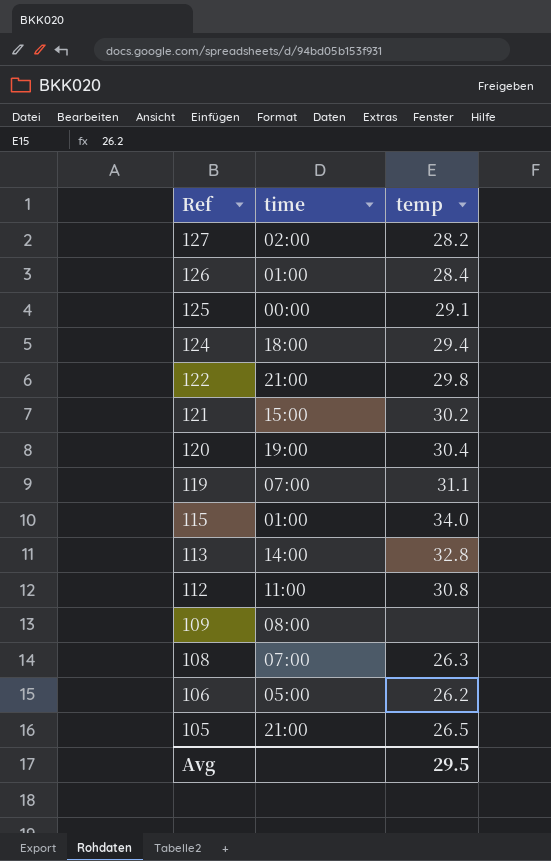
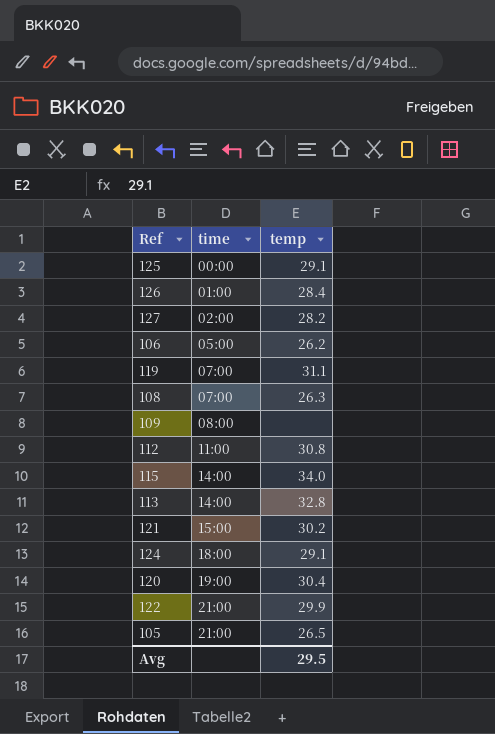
row order: Ref descending -> time ascending
115 | time: 01:00 -> 14:00
124 | temp: 29.4 -> 29.1
122 | temp: 29.8 -> 29.9

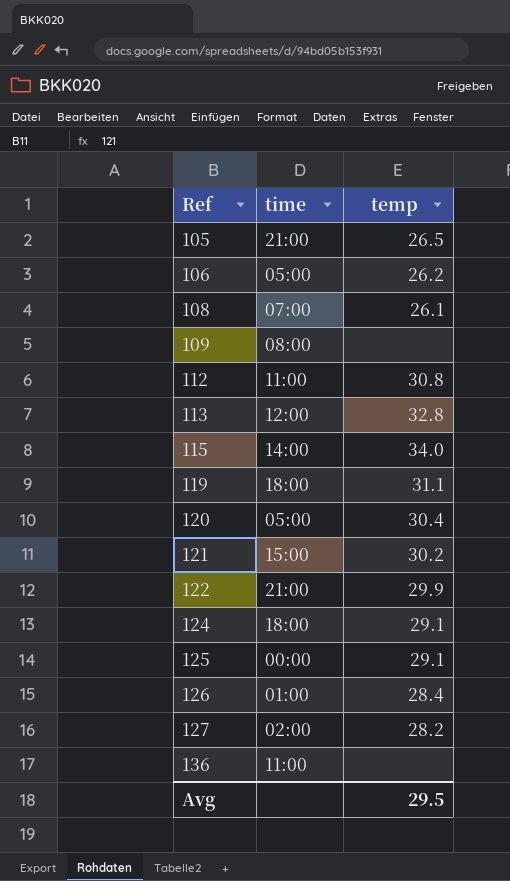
row order: time ascending -> Ref ascending
108 | temp: 26.3 -> 26.1
113 | time: 14:00 -> 12:00
119 | time: 07:00 -> 18:00
120 | time: 19:00 -> 05:00
row 136: none -> 11:00 | none

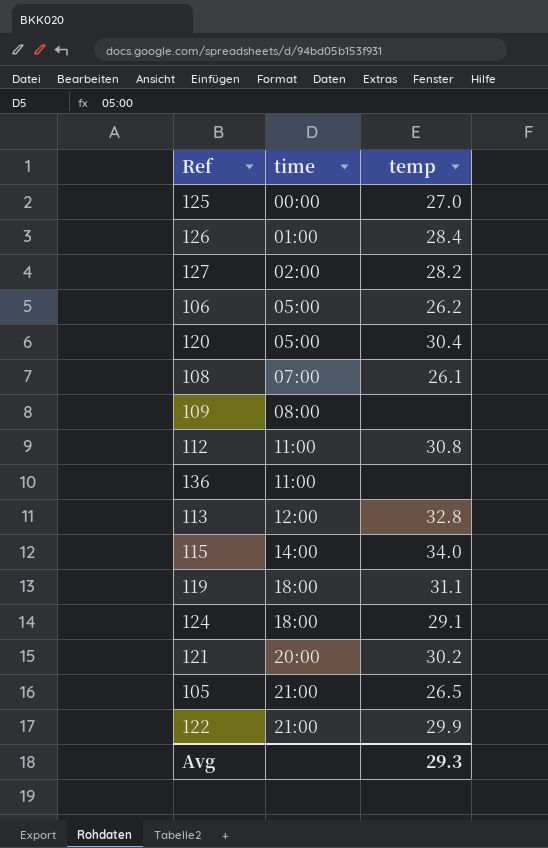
row order: Ref ascending -> time ascending
125 | temp: 29.1 -> 27.0
121 | time: 15:00 -> 20:00
Avg | temp: 29.5 -> 29.3

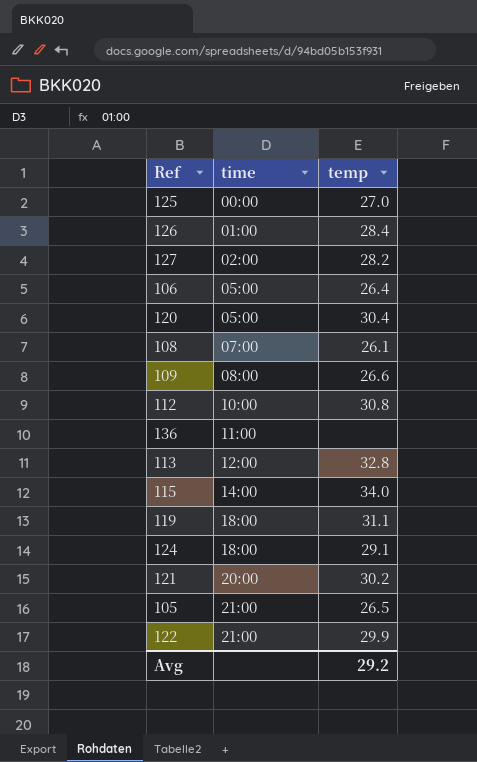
106 | temp: 26.2 -> 26.4
109 | temp: none -> 26.6
112 | time: 11:00 -> 10:00
Avg | temp: 29.3 -> 29.2

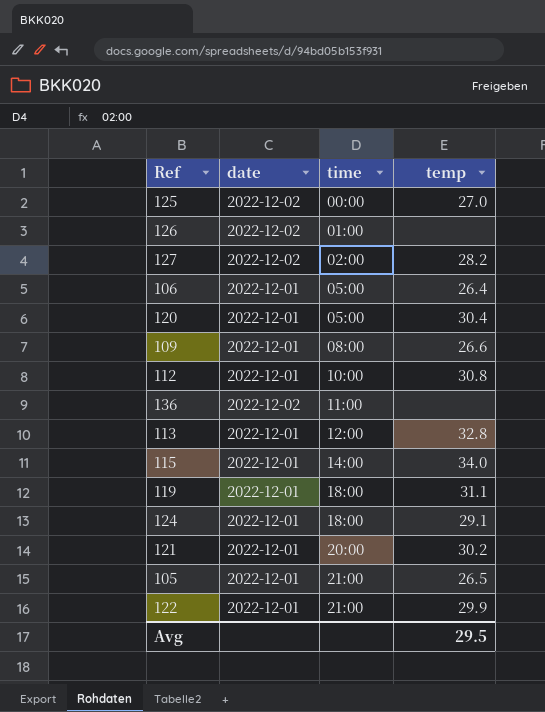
column date | position: none -> 2
row 108: 07:00 | 26.1 -> none
126 | temp: 28.4 -> none
Avg | temp: 29.2 -> 29.5

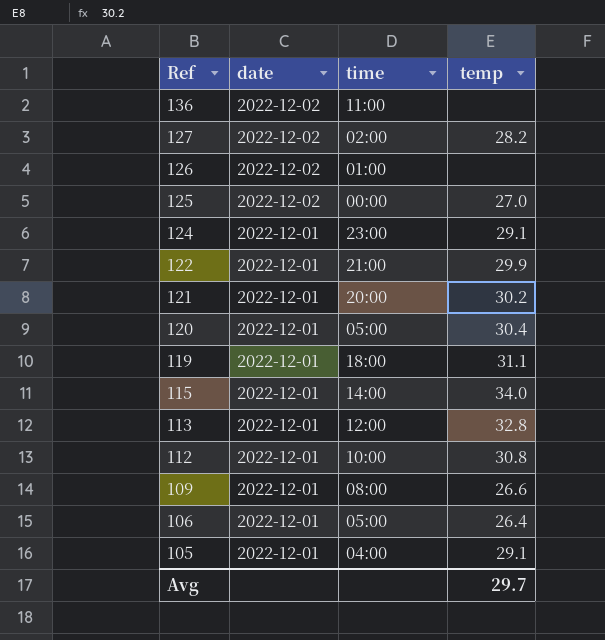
row order: time ascending -> Ref descending
124 | time: 18:00 -> 23:00
105 | time: 21:00 -> 04:00
105 | temp: 26.5 -> 29.1
Avg | temp: 29.5 -> 29.7

